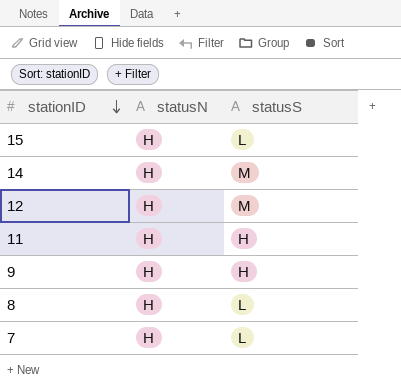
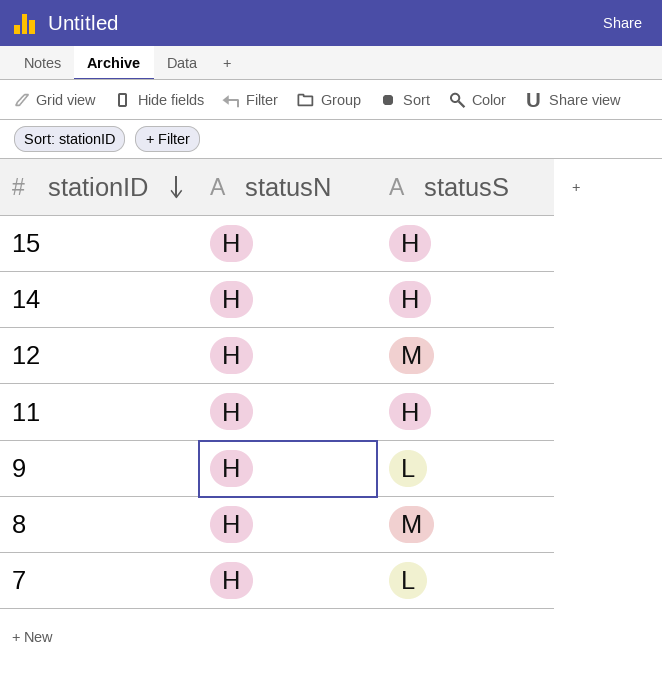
15 | statusS: L -> H
14 | statusS: M -> H
9 | statusS: H -> L
8 | statusS: L -> M

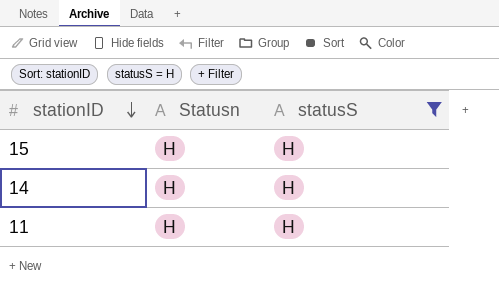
filter: none -> statusS = H
column name: statusN -> Statusn

